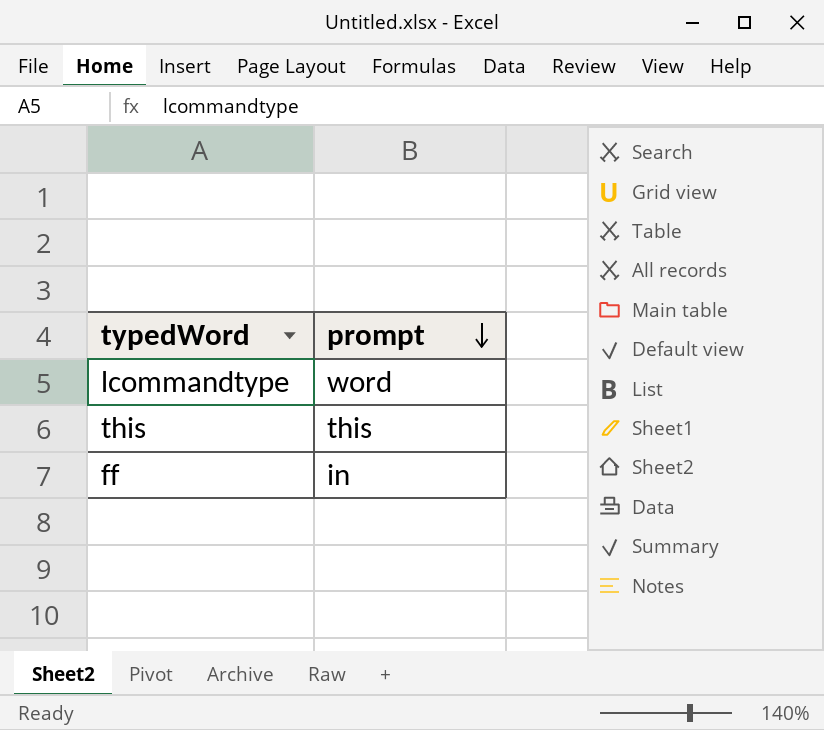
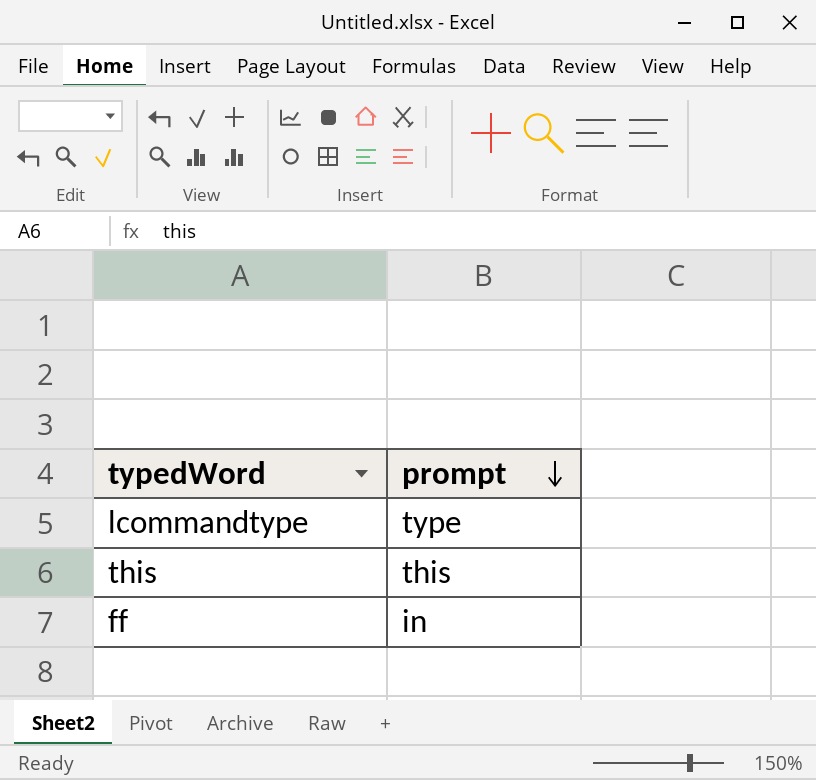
lcommandtype | prompt: word -> type

